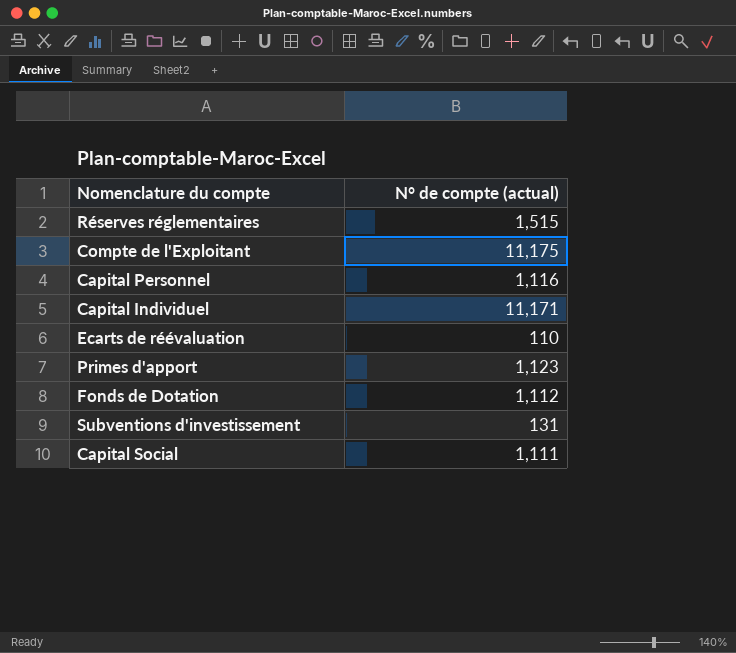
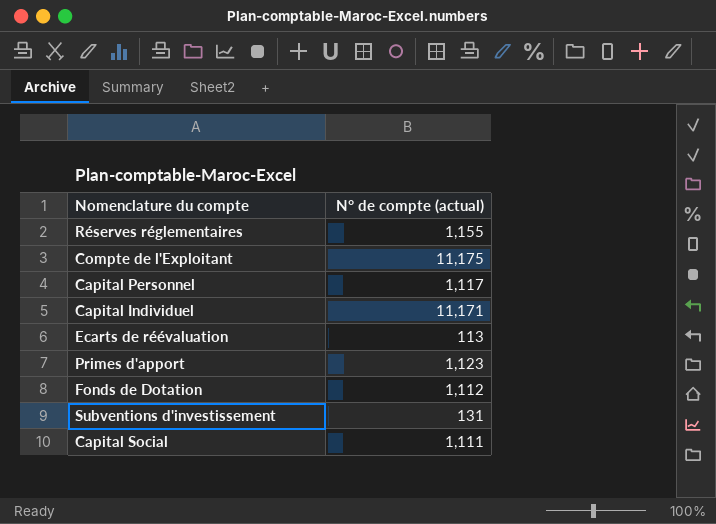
Réserves réglementaires | N° de compte (actual): 1,515 -> 1,155
Capital Personnel | N° de compte (actual): 1,116 -> 1,117
Ecarts de réévaluation | N° de compte (actual): 110 -> 113

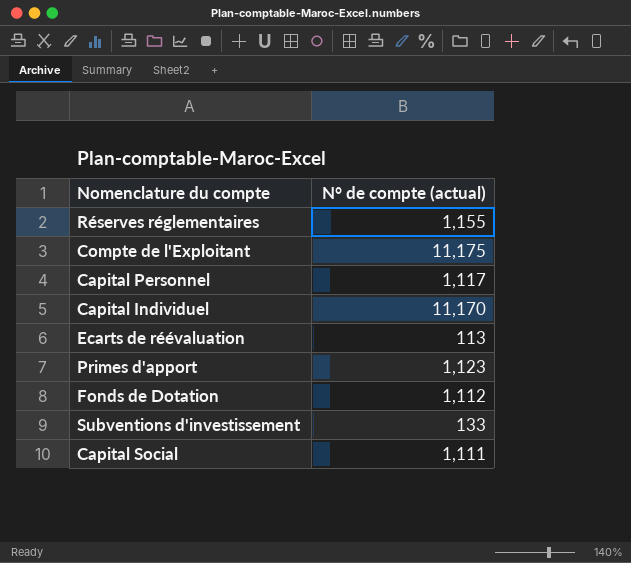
Capital Individuel | N° de compte (actual): 11,171 -> 11,170
Subventions d'investissement | N° de compte (actual): 131 -> 133

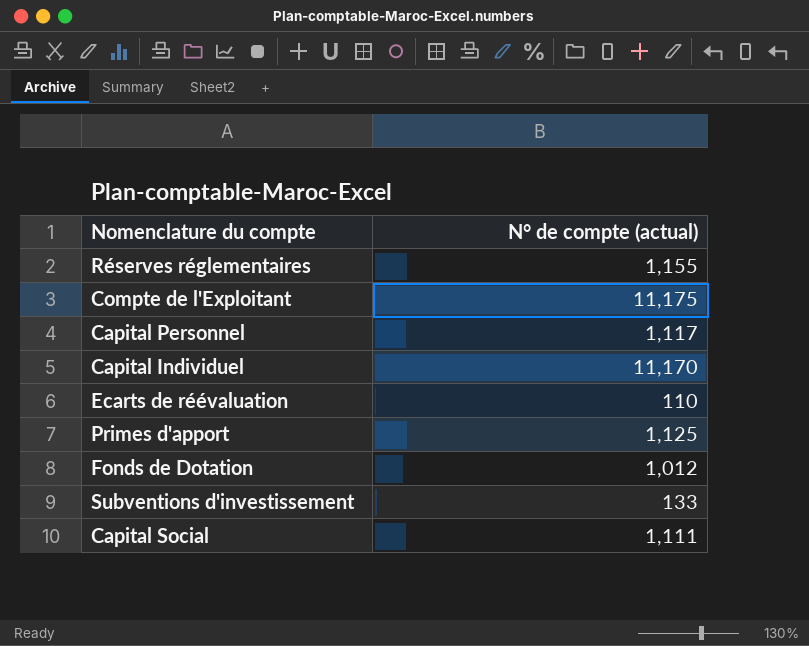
Ecarts de réévaluation | N° de compte (actual): 113 -> 110
Primes d'apport | N° de compte (actual): 1,123 -> 1,125
Fonds de Dotation | N° de compte (actual): 1,112 -> 1,012

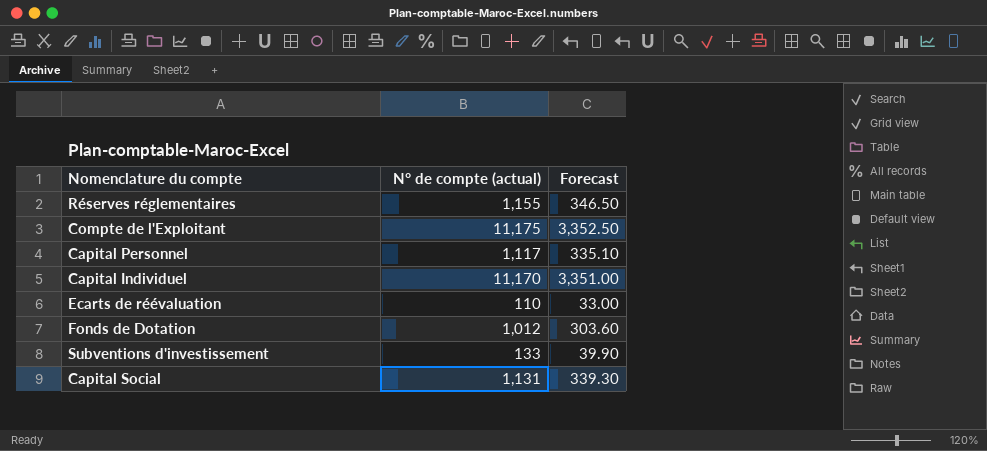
column Forecast | formula: none -> [N° de compte (actual)] * 0.3
row Primes d'apport: 1,125 -> none
Capital Social | N° de compte (actual): 1,111 -> 1,131

